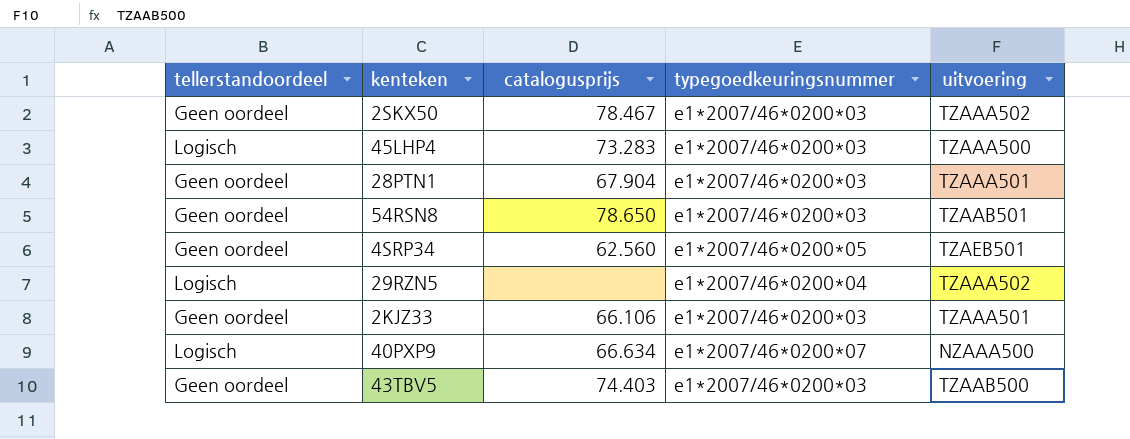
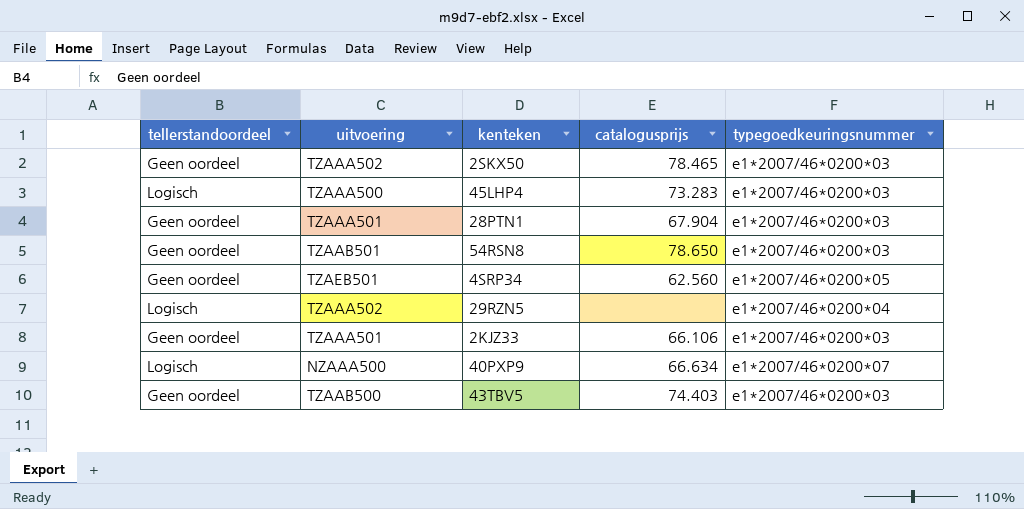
column uitvoering | position: 5 -> 2
2SKX50 | catalogusprijs: 78.467 -> 78.465

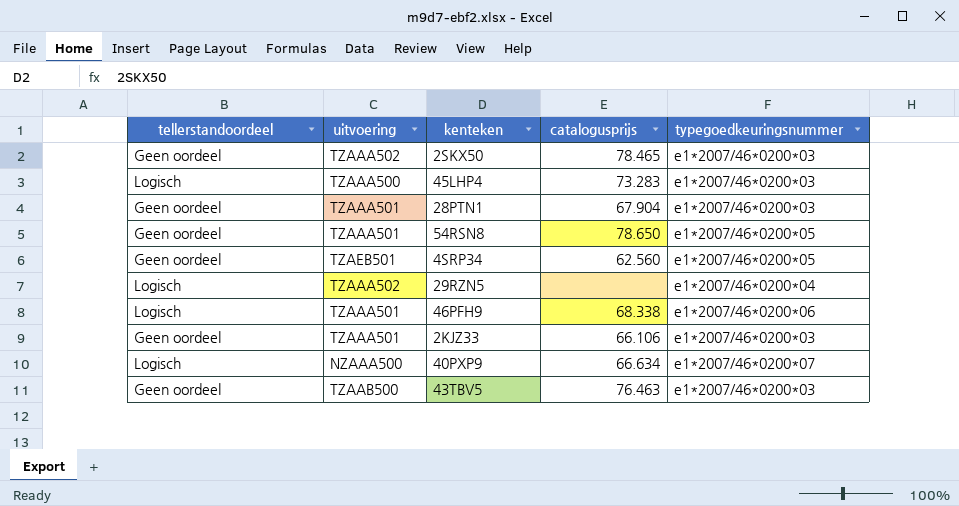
54RSN8 | uitvoering: TZAAB501 -> TZAAA501
54RSN8 | typegoedkeuringsnummer: e1*2007/46*0200*03 -> e1*2007/46*0200*05
row 46PFH9: none -> Logisch | TZAAA501 | 68.338 | e1*2007/46*0200*06
43TBV5 | catalogusprijs: 74.403 -> 76.463

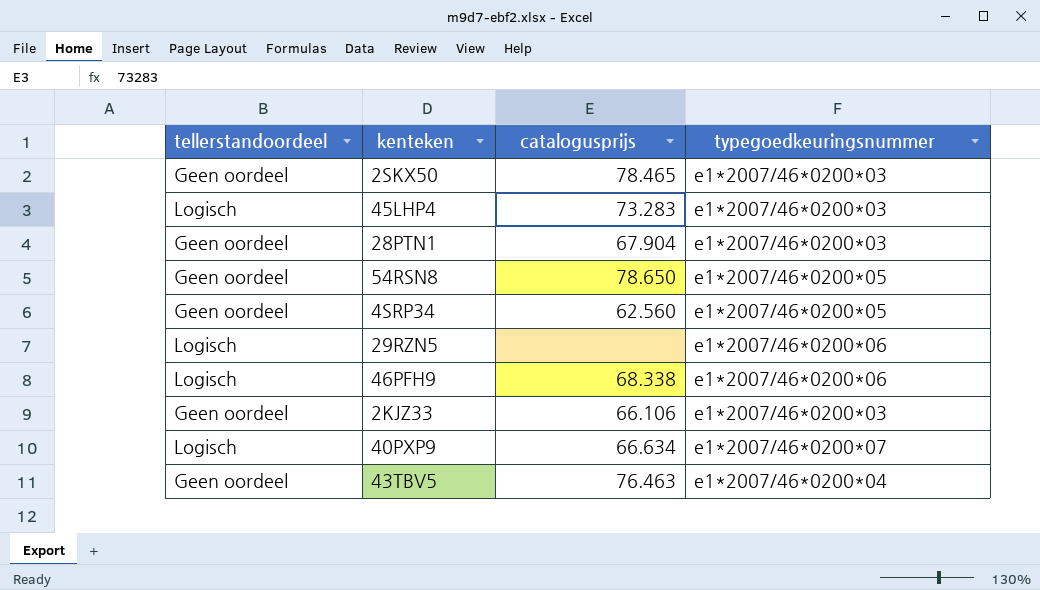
column uitvoering | position: 2 -> none
29RZN5 | typegoedkeuringsnummer: e1*2007/46*0200*04 -> e1*2007/46*0200*06
43TBV5 | typegoedkeuringsnummer: e1*2007/46*0200*03 -> e1*2007/46*0200*04

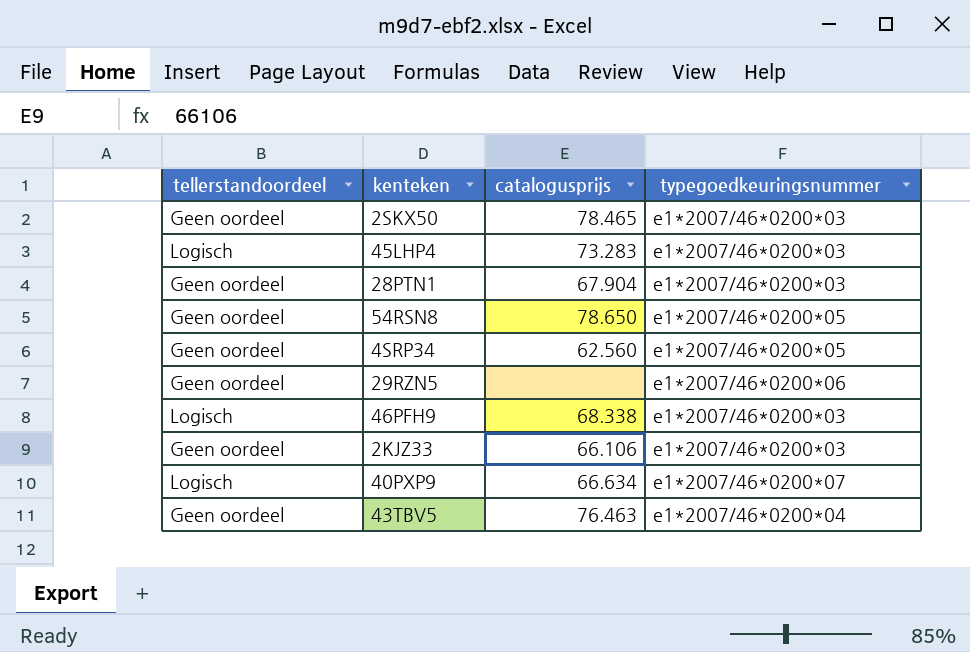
29RZN5 | tellerstandoordeel: Logisch -> Geen oordeel
46PFH9 | typegoedkeuringsnummer: e1*2007/46*0200*06 -> e1*2007/46*0200*03

